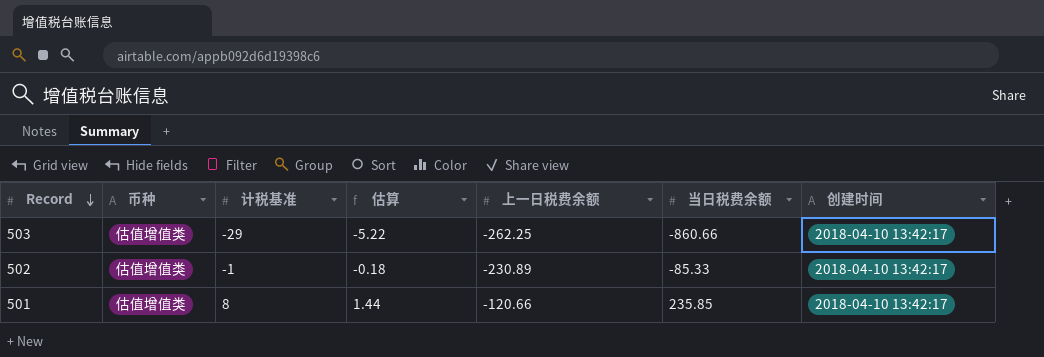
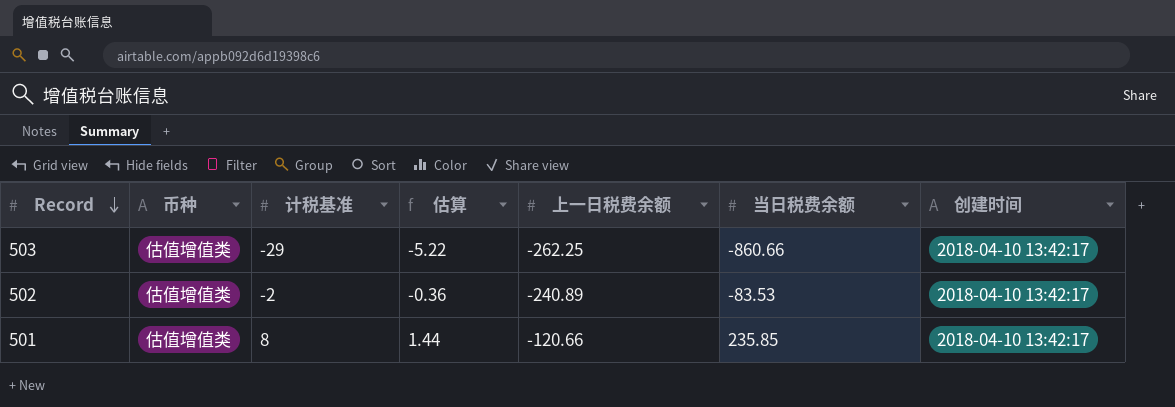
502 | 计税基准: -1 -> -2
502 | 估算: -0.18 -> -0.36
502 | 上一日税费余额: -230.89 -> -240.89
502 | 当日税费余额: -85.33 -> -83.53

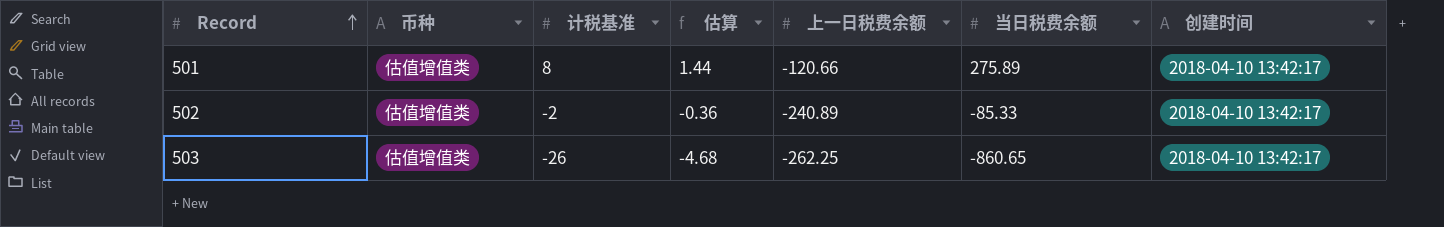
row order: Record descending -> Record ascending
501 | 当日税费余额: 235.85 -> 275.89
502 | 当日税费余额: -83.53 -> -85.33
503 | 计税基准: -29 -> -26
503 | 估算: -5.22 -> -4.68
503 | 当日税费余额: -860.66 -> -860.65

